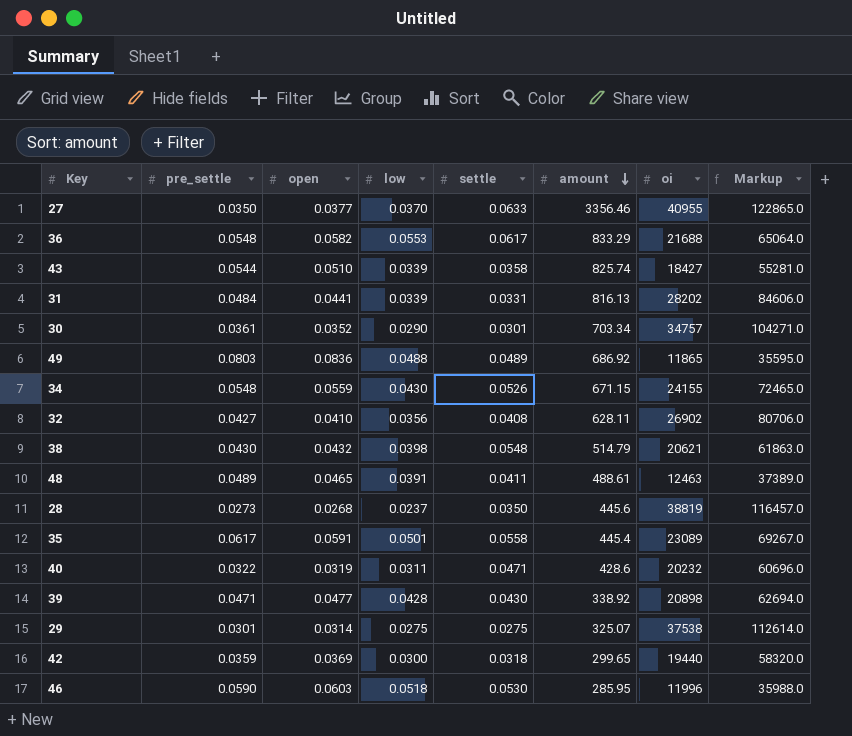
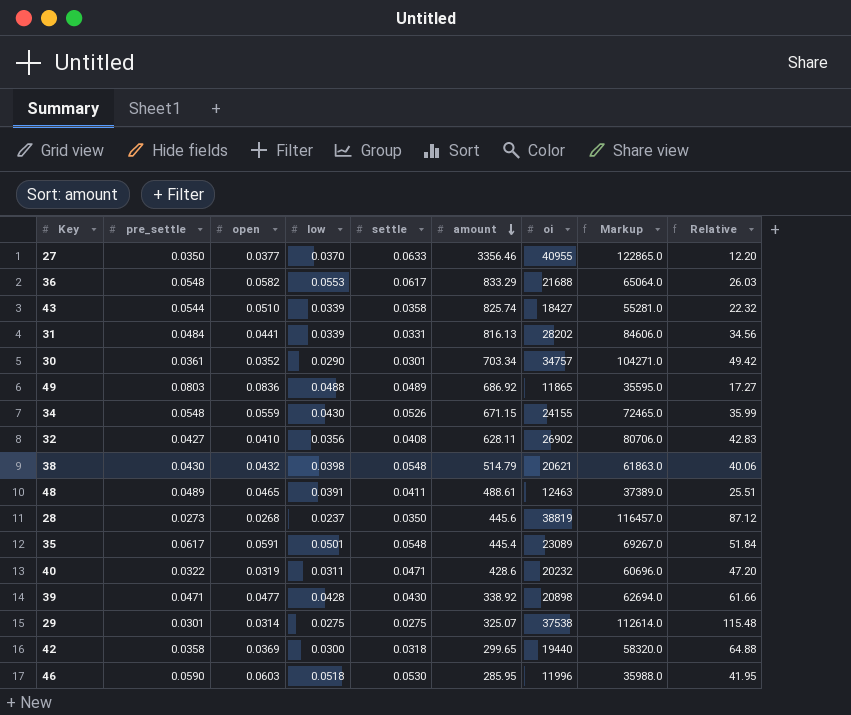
column Relative | formula: none -> [oi] / [amount]
35 | settle: 0.0558 -> 0.0548
42 | pre_settle: 0.0359 -> 0.0358

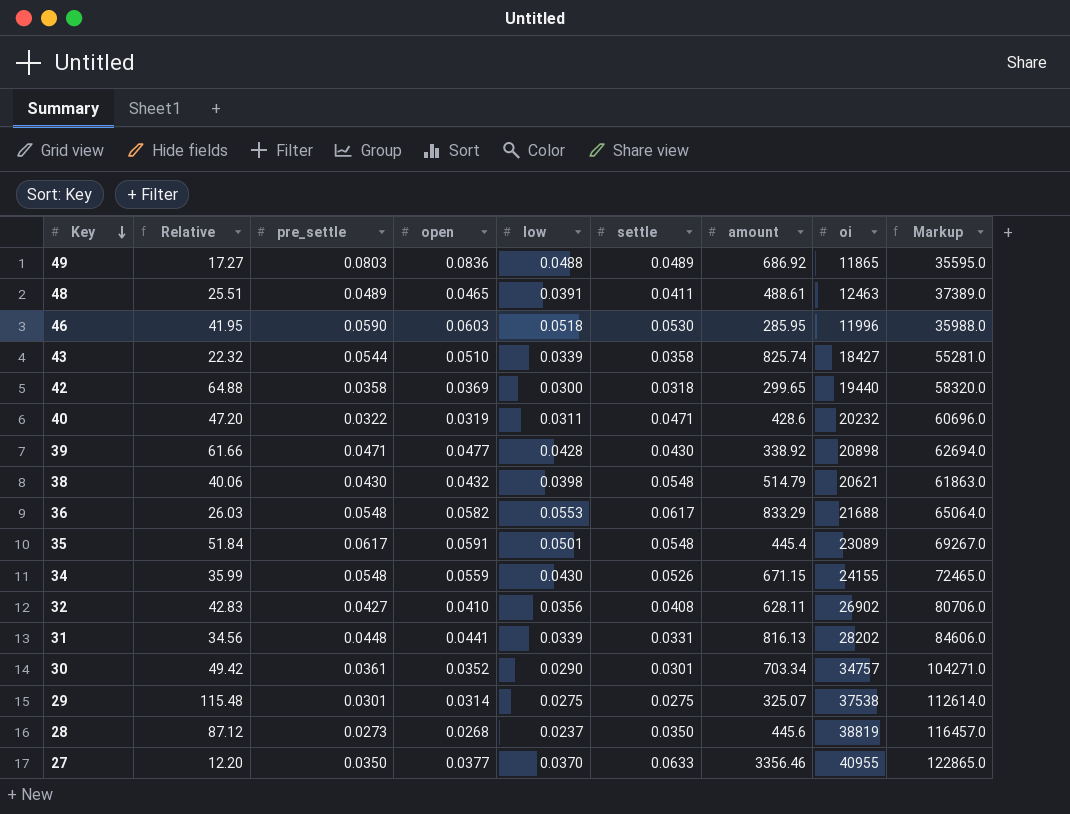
row order: amount descending -> Key descending
column Relative | position: 9 -> 2
31 | pre_settle: 0.0484 -> 0.0448

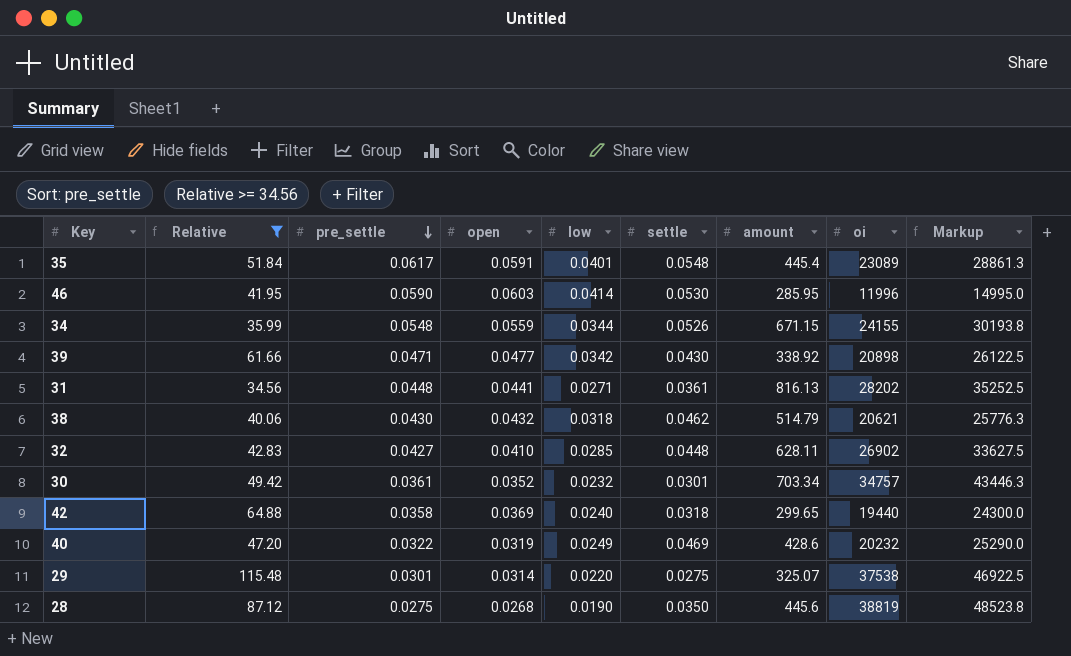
filter: none -> Relative >= 34.56
row order: Key descending -> pre_settle descending
column Markup | formula: [oi] * 3 -> [oi] * 1.25
35 | low: 0.0501 -> 0.0401
46 | low: 0.0518 -> 0.0414
34 | low: 0.0430 -> 0.0344
39 | low: 0.0428 -> 0.0342
31 | low: 0.0339 -> 0.0271
31 | settle: 0.0331 -> 0.0361
38 | low: 0.0398 -> 0.0318
38 | settle: 0.0548 -> 0.0462
32 | low: 0.0356 -> 0.0285
32 | settle: 0.0408 -> 0.0448
30 | low: 0.0290 -> 0.0232
42 | low: 0.0300 -> 0.0240
40 | low: 0.0311 -> 0.0249
40 | settle: 0.0471 -> 0.0469
29 | low: 0.0275 -> 0.0220
28 | pre_settle: 0.0273 -> 0.0275
28 | low: 0.0237 -> 0.0190

